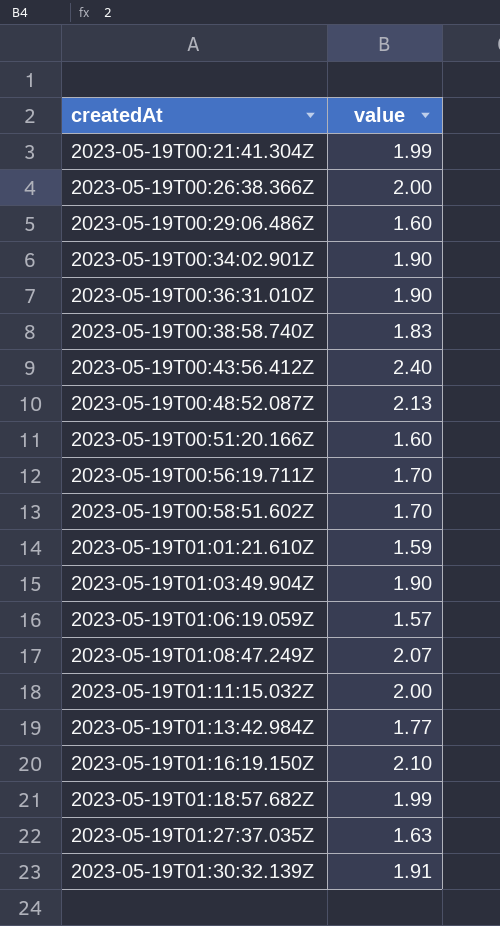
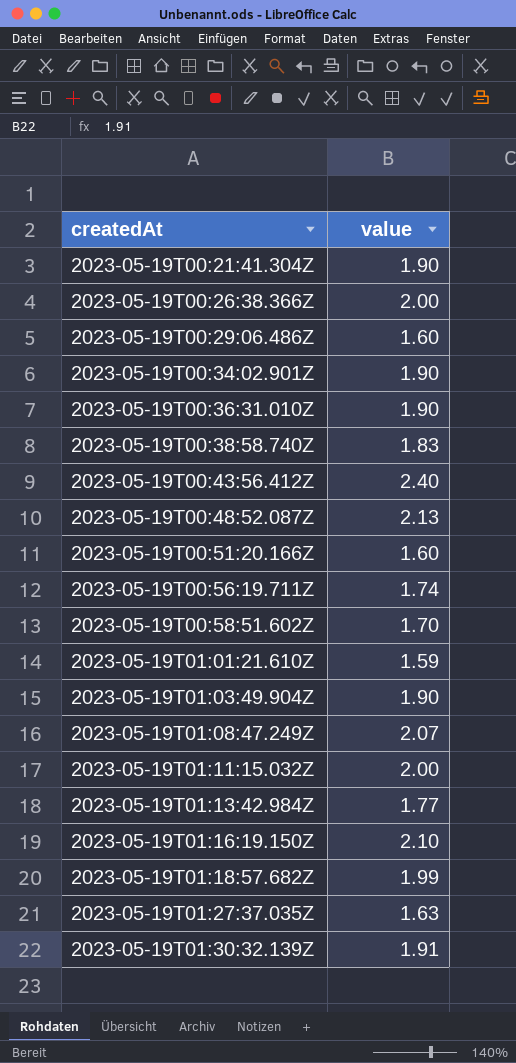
row 2023-05-19T01:06:19.059Z: 1.57 -> none
2023-05-19T00:21:41.304Z | value: 1.99 -> 1.90
2023-05-19T00:56:19.711Z | value: 1.70 -> 1.74

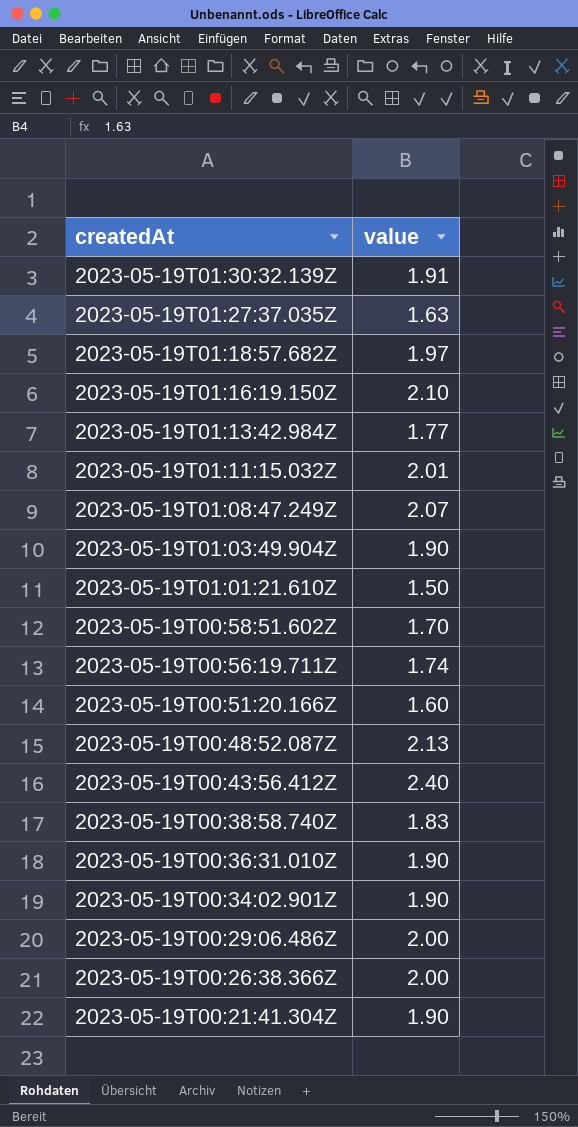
row order: createdAt ascending -> createdAt descending
2023-05-19T01:18:57.682Z | value: 1.99 -> 1.97
2023-05-19T01:11:15.032Z | value: 2.00 -> 2.01
2023-05-19T01:01:21.610Z | value: 1.59 -> 1.50
2023-05-19T00:29:06.486Z | value: 1.60 -> 2.00

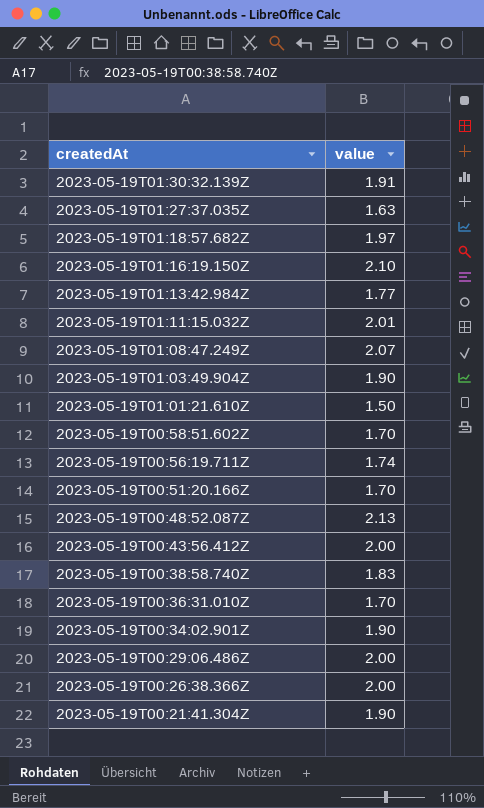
2023-05-19T00:51:20.166Z | value: 1.60 -> 1.70
2023-05-19T00:43:56.412Z | value: 2.40 -> 2.00
2023-05-19T00:36:31.010Z | value: 1.90 -> 1.70

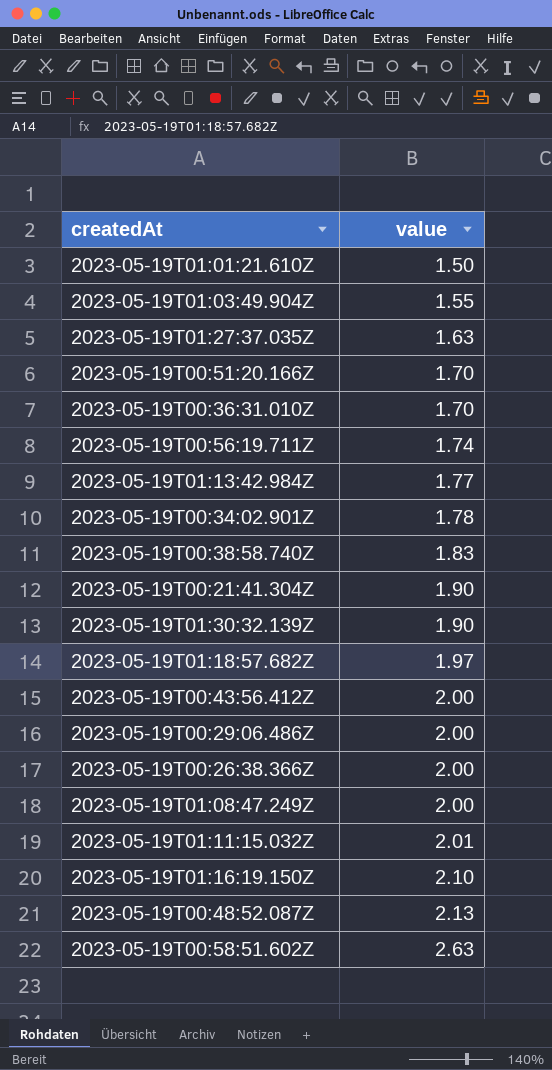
row order: createdAt descending -> value ascending
2023-05-19T01:03:49.904Z | value: 1.90 -> 1.55
2023-05-19T00:34:02.901Z | value: 1.90 -> 1.78
2023-05-19T01:30:32.139Z | value: 1.91 -> 1.90
2023-05-19T01:08:47.249Z | value: 2.07 -> 2.00
2023-05-19T00:58:51.602Z | value: 1.70 -> 2.63

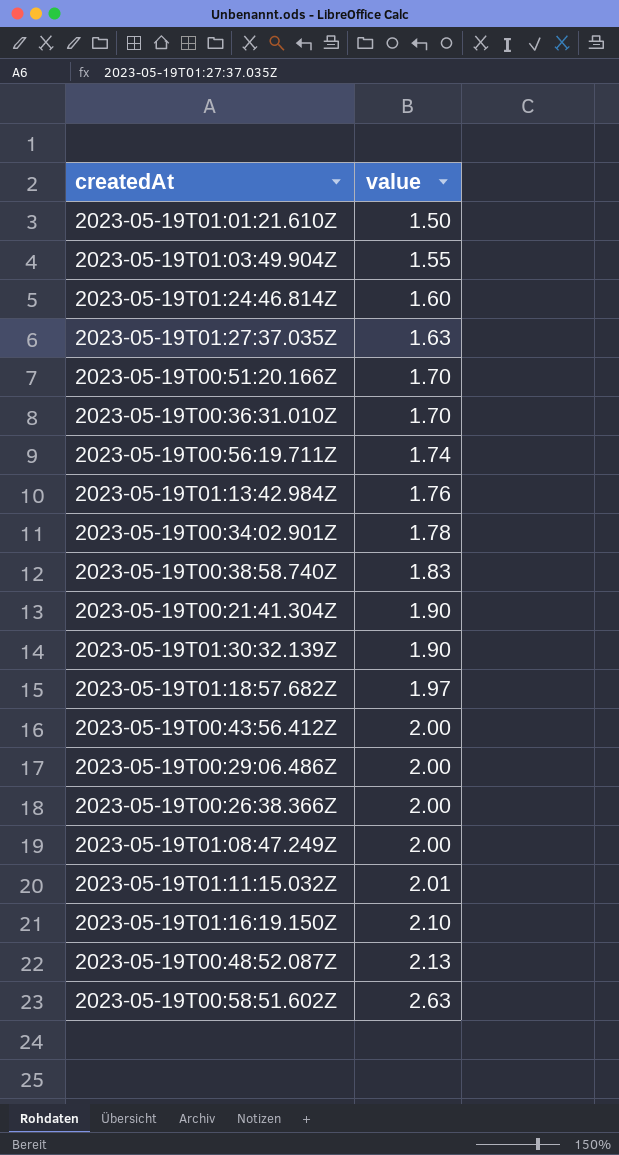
row 2023-05-19T01:24:46.814Z: none -> 1.60
2023-05-19T01:13:42.984Z | value: 1.77 -> 1.76

